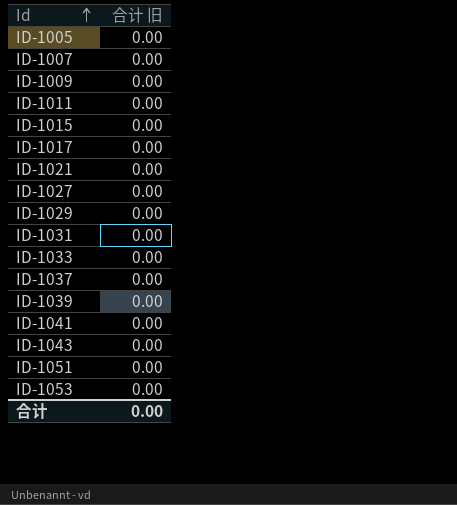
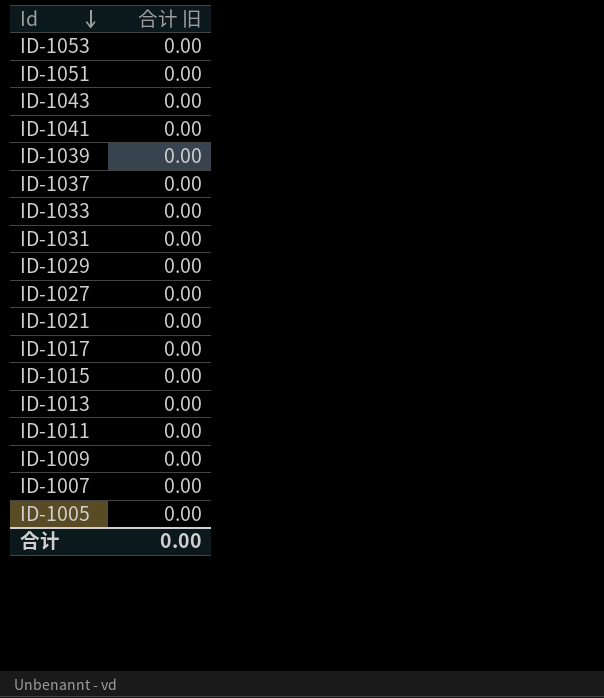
row order: Id ascending -> Id descending
row ID-1013: none -> 0.00

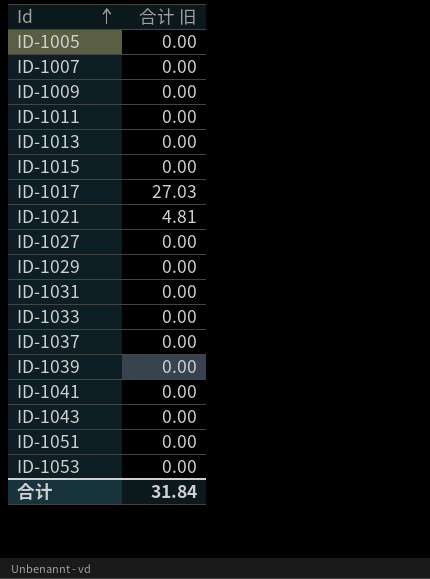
row order: Id descending -> Id ascending
ID-1017 | 合计 旧: 0.00 -> 27.03
ID-1021 | 合计 旧: 0.00 -> 4.81
合计 | 合计 旧: 0.00 -> 31.84

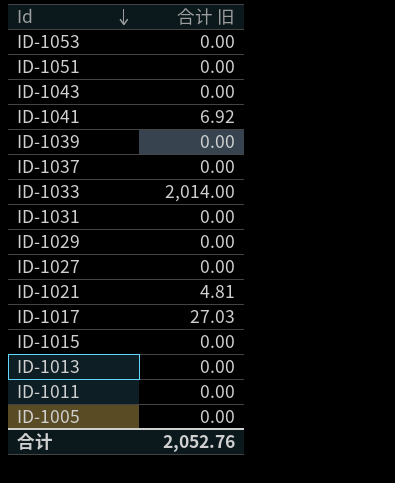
row order: Id ascending -> Id descending
row ID-1007: 0.00 -> none
row ID-1009: 0.00 -> none
ID-1041 | 合计 旧: 0.00 -> 6.92
ID-1033 | 合计 旧: 0.00 -> 2,014.00
合计 | 合计 旧: 31.84 -> 2,052.76

